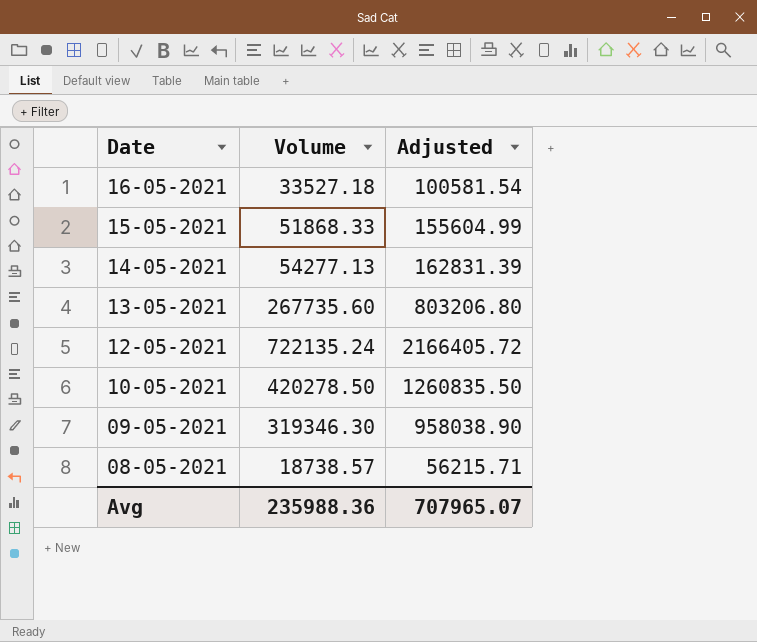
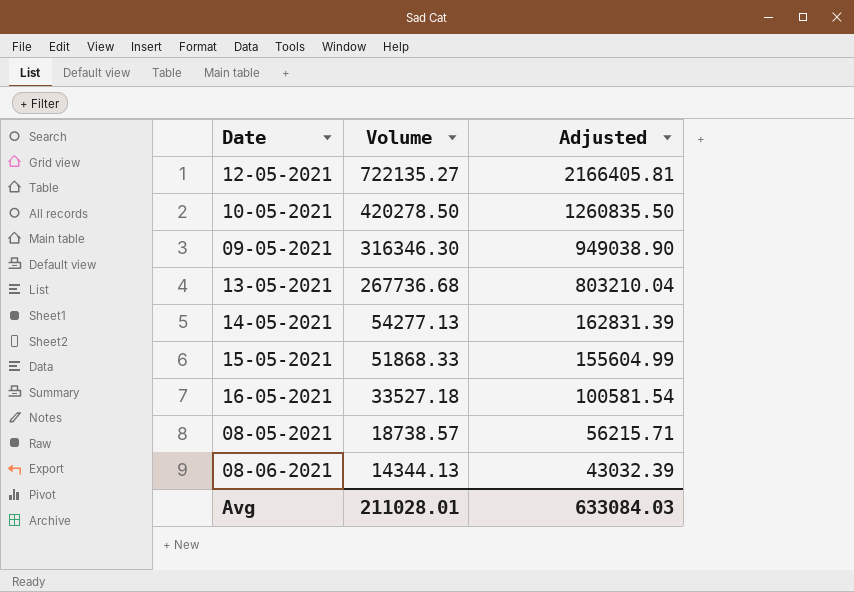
row order: Date descending -> Volume descending
12-05-2021 | Volume: 722135.24 -> 722135.27
12-05-2021 | Adjusted: 2166405.72 -> 2166405.81
09-05-2021 | Volume: 319346.30 -> 316346.30
09-05-2021 | Adjusted: 958038.90 -> 949038.90
13-05-2021 | Volume: 267735.60 -> 267736.68
13-05-2021 | Adjusted: 803206.80 -> 803210.04
row 08-06-2021: none -> 14344.13 | 43032.39
Avg | Volume: 235988.36 -> 211028.01
Avg | Adjusted: 707965.07 -> 633084.03

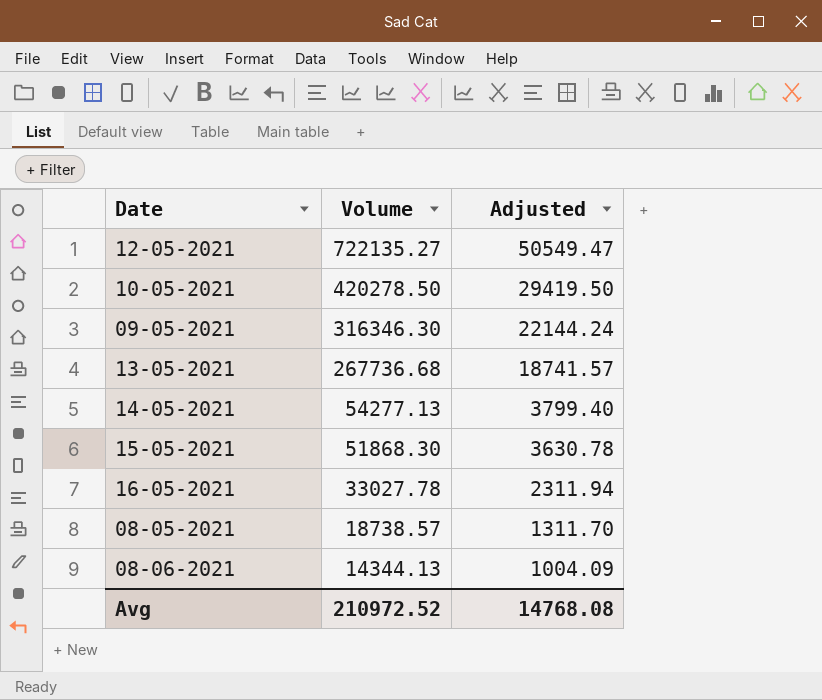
column Adjusted | formula: [Volume] * 3 -> [Volume] * 0.07
15-05-2021 | Volume: 51868.33 -> 51868.30
16-05-2021 | Volume: 33527.18 -> 33027.78
Avg | Volume: 211028.01 -> 210972.52
Avg | Adjusted: 633084.03 -> 14768.08

